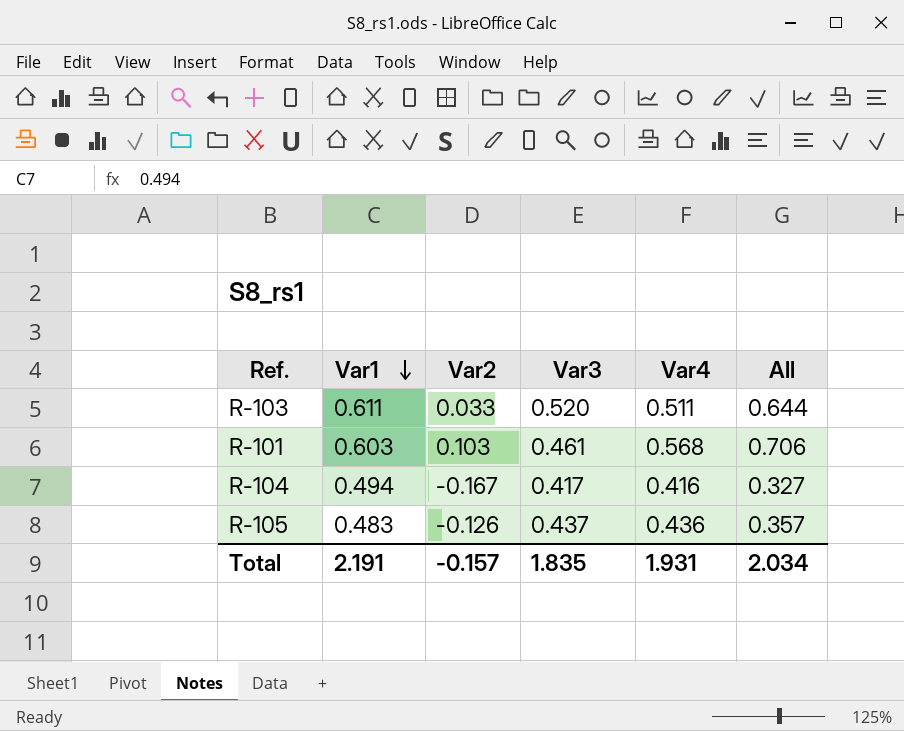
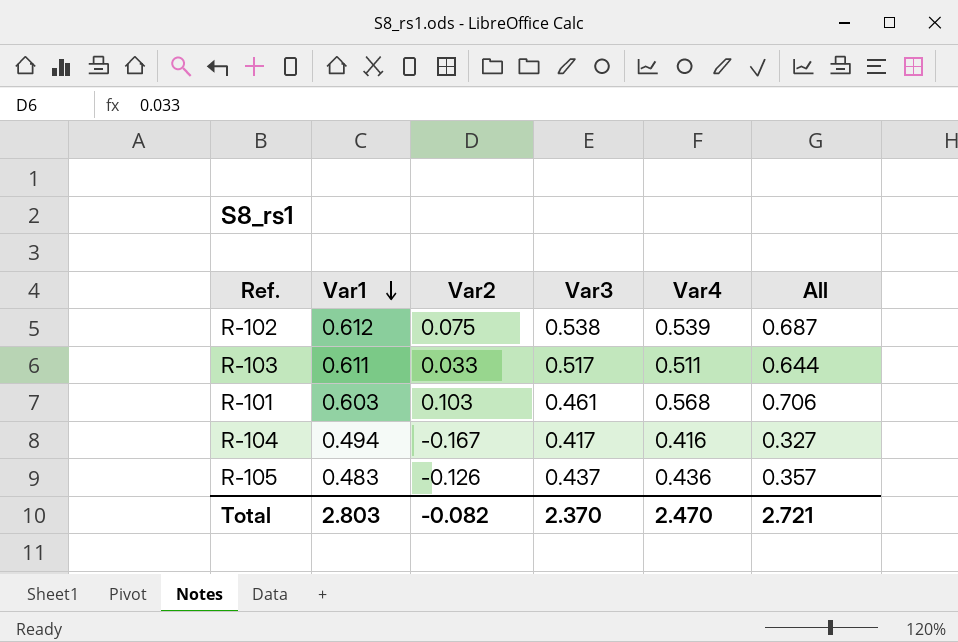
row R-102: none -> 0.612 | 0.075 | 0.538 | 0.539 | 0.687
R-103 | Var3: 0.520 -> 0.517
Total | Var1: 2.191 -> 2.803
Total | Var2: -0.157 -> -0.082
Total | Var3: 1.835 -> 2.370
Total | Var4: 1.931 -> 2.470
Total | All: 2.034 -> 2.721

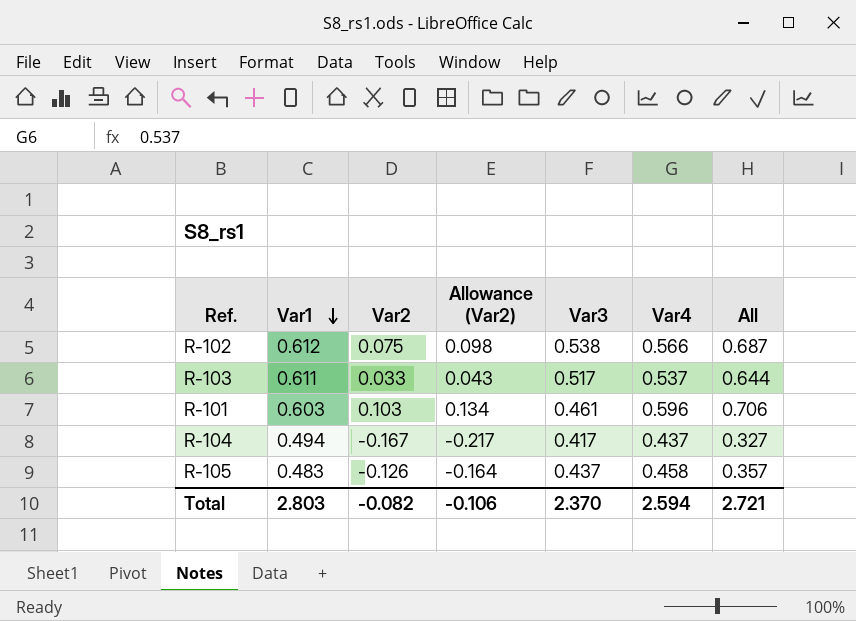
column Allowance (Var2) | formula: none -> [Var2] * 1.3
R-102 | Var4: 0.539 -> 0.566
R-103 | Var4: 0.511 -> 0.537
R-101 | Var4: 0.568 -> 0.596
R-104 | Var4: 0.416 -> 0.437
R-105 | Var4: 0.436 -> 0.458
Total | Var4: 2.470 -> 2.594

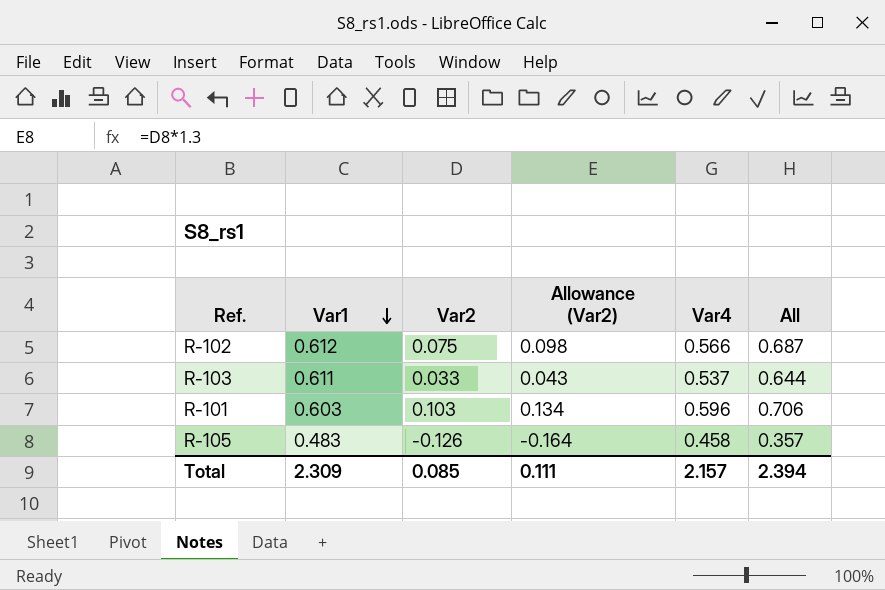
column Var3 | position: 5 -> none
row R-104: 0.494 | -0.167 | -0.217 | 0.417 | 0.437 | 0.327 -> none
Total | Var1: 2.803 -> 2.309
Total | Var2: -0.082 -> 0.085
Total | Allowance (Var2): -0.106 -> 0.111
Total | Var4: 2.594 -> 2.157
Total | All: 2.721 -> 2.394

